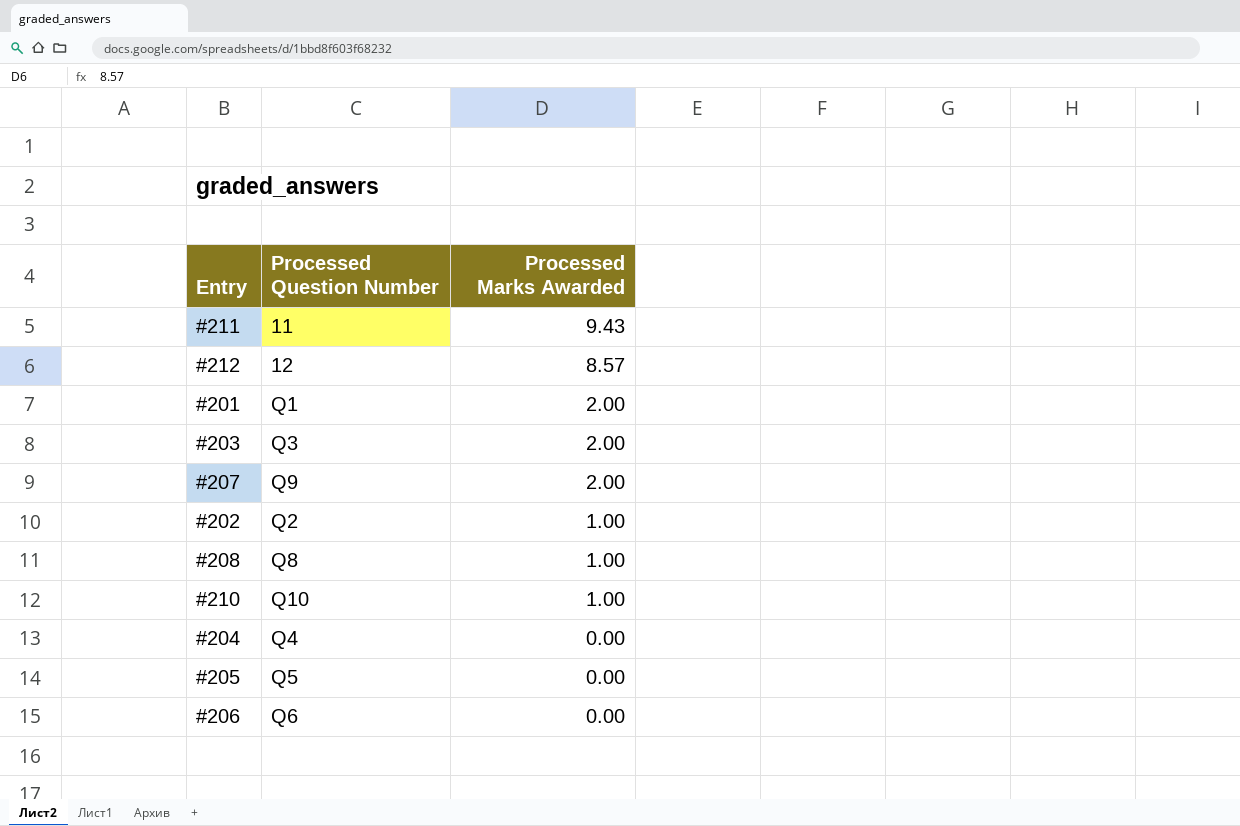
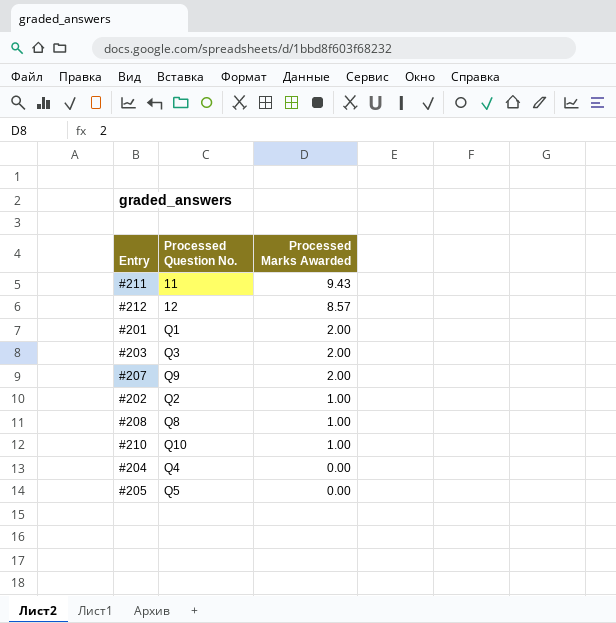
column name: Processed Question Number -> Processed Question No.
row #206: Q6 | 0.00 -> none

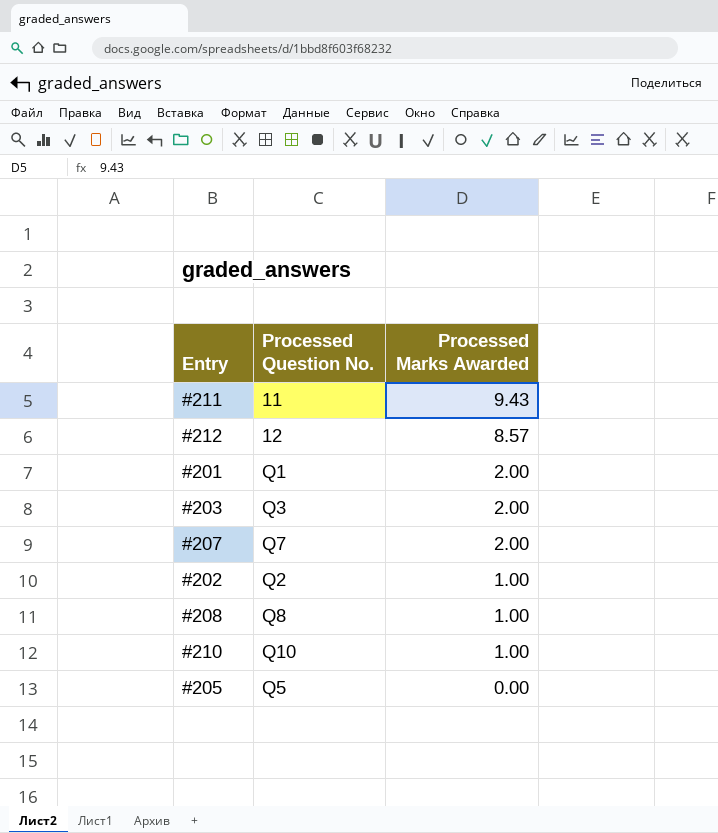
row #204: Q4 | 0.00 -> none
#207 | Processed Question No.: Q9 -> Q7

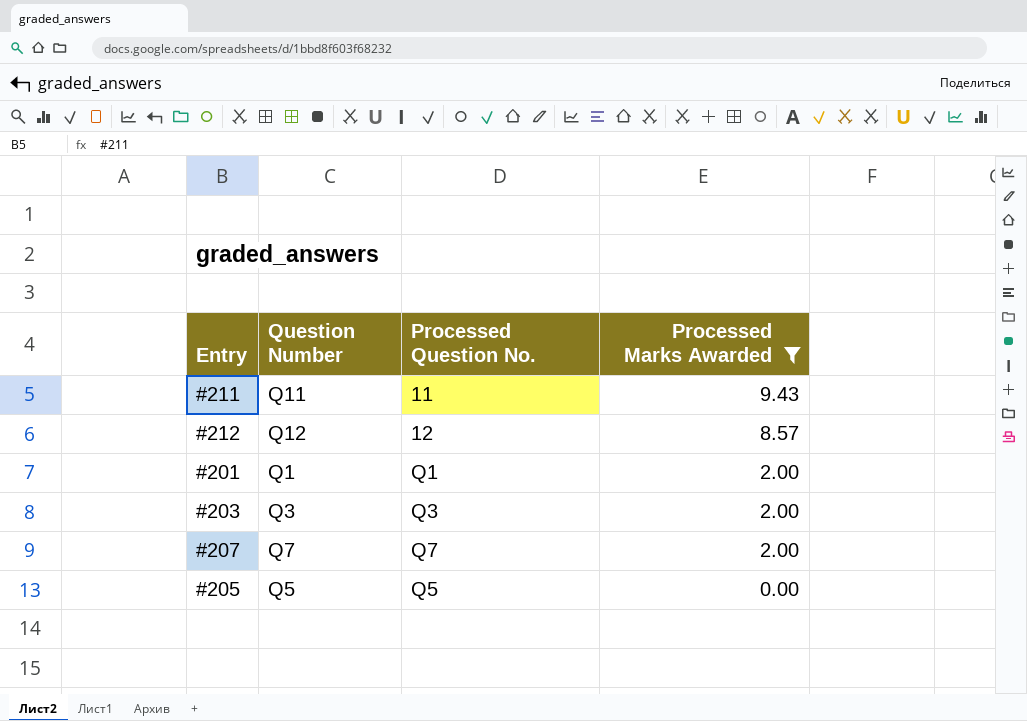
filter: none -> Processed Marks Awarded != 1.00
column Question Number | position: none -> 2

